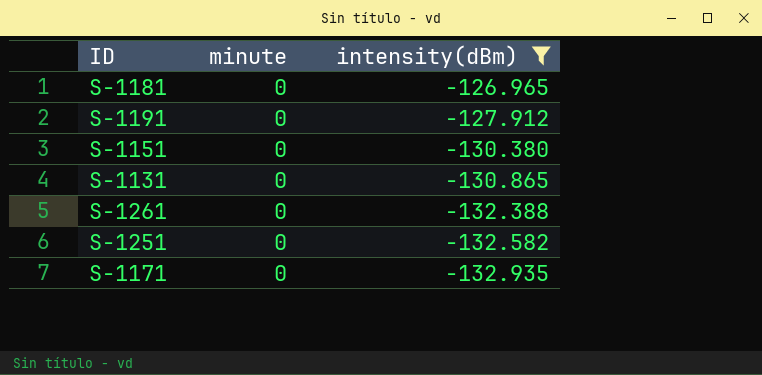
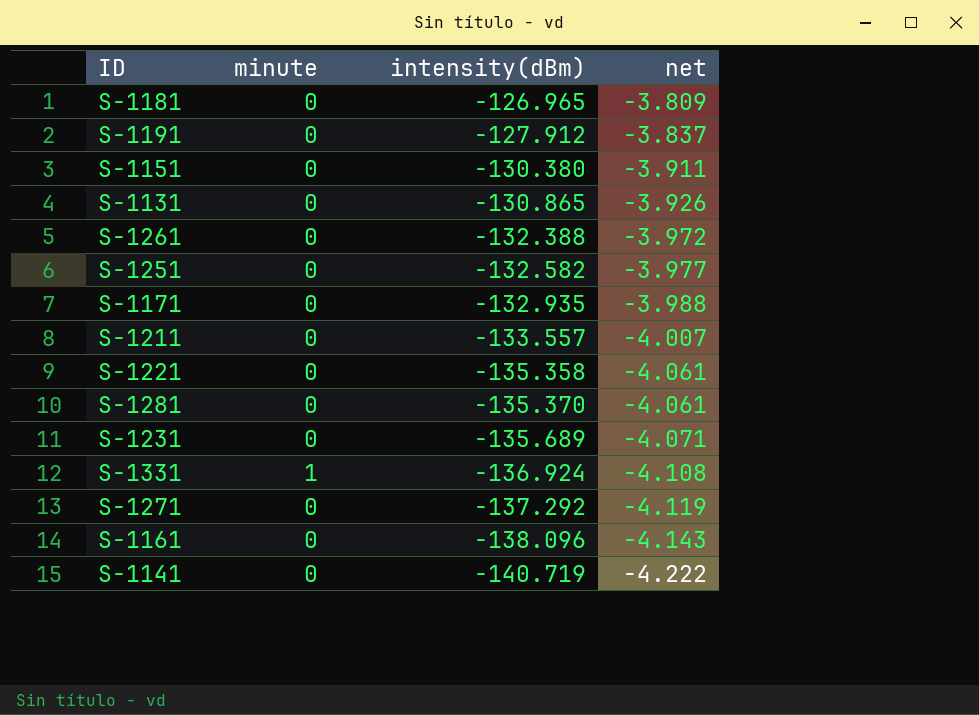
filter: intensity(dBm) >= -132.935 -> none
column net | formula: none -> [intensity(dBm)] * 0.03

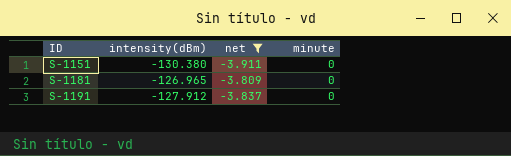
filter: none -> net >= -3.911
row order: intensity(dBm) descending -> ID ascending
column minute | position: 2 -> 4

